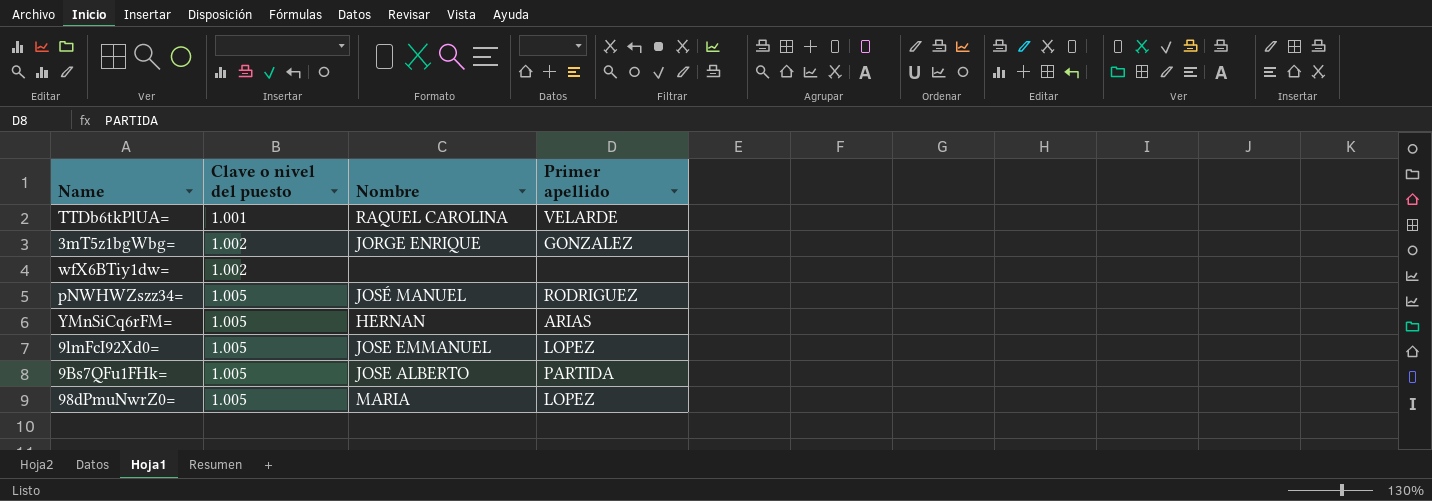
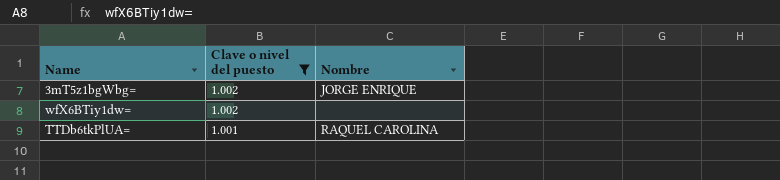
filter: none -> Clave o nivel del puesto != 1.005
row order: Clave o nivel del puesto ascending -> Clave o nivel del puesto descending
column Primer apellido | position: 4 -> none

